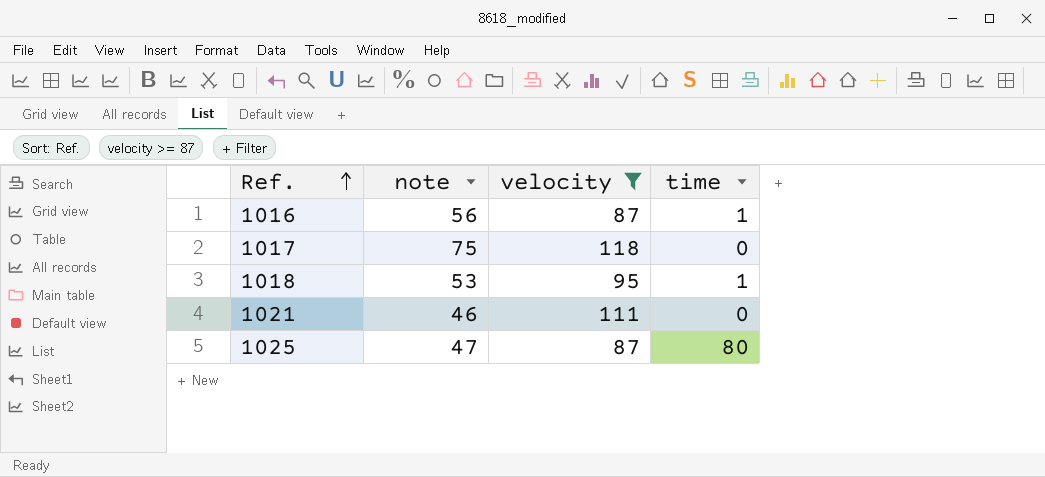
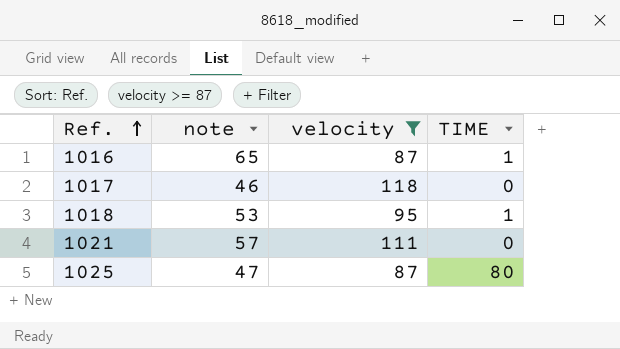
column name: time -> TIME
1016 | note: 56 -> 65
1017 | note: 75 -> 46
1021 | note: 46 -> 57

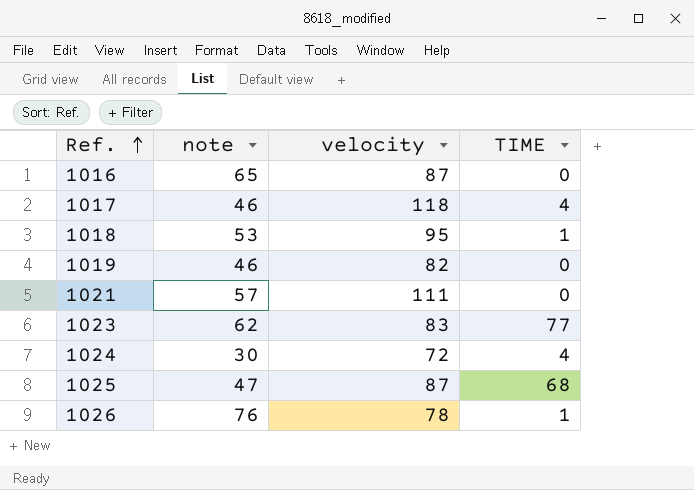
filter: velocity >= 87 -> none
1016 | TIME: 1 -> 0
1017 | TIME: 0 -> 4
1025 | TIME: 80 -> 68

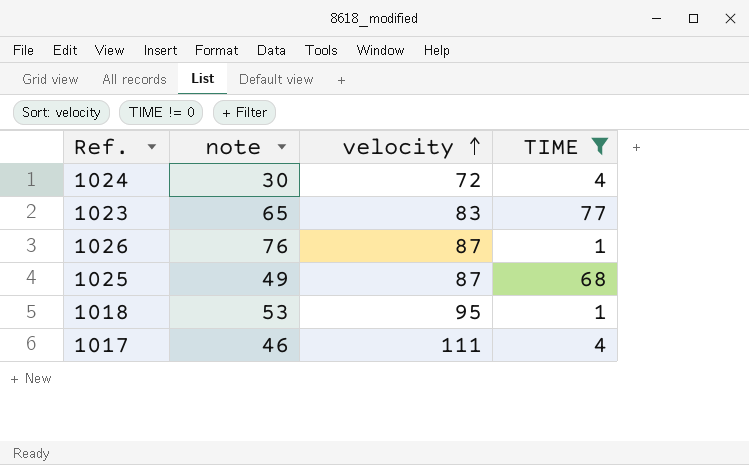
filter: none -> TIME != 0
row order: Ref. ascending -> velocity ascending
1023 | note: 62 -> 65
1026 | velocity: 78 -> 87
1025 | note: 47 -> 49
1017 | velocity: 118 -> 111

